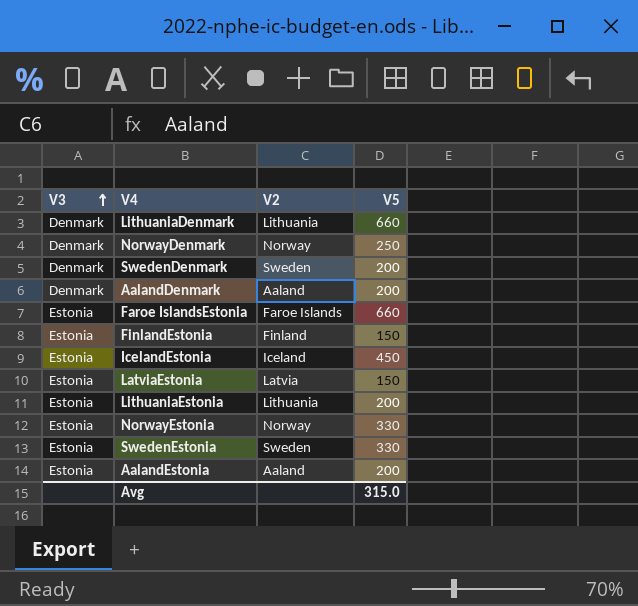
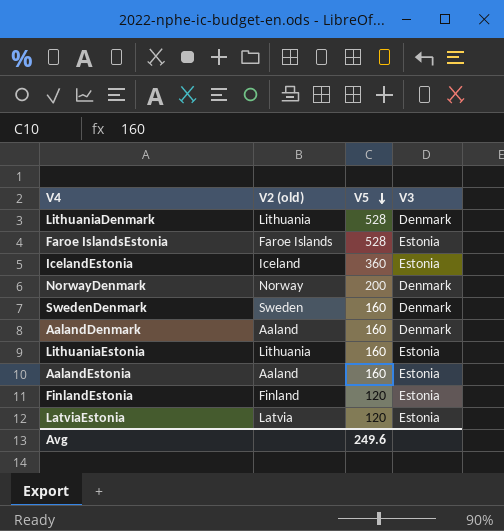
row order: V3 ascending -> V5 descending
column name: V2 -> V2 (old)
column V3 | position: 1 -> 4
row NorwayEstonia: Estonia | Norway | 330 -> none
row SwedenEstonia: Estonia | Sweden | 330 -> none
LithuaniaDenmark | V5: 660 -> 528
Faroe IslandsEstonia | V5: 660 -> 528
IcelandEstonia | V5: 450 -> 360
NorwayDenmark | V5: 250 -> 200
SwedenDenmark | V5: 200 -> 160
AalandDenmark | V5: 200 -> 160
LithuaniaEstonia | V5: 200 -> 160
AalandEstonia | V5: 200 -> 160
FinlandEstonia | V5: 150 -> 120
LatviaEstonia | V5: 150 -> 120
Avg | V5: 315.0 -> 249.6

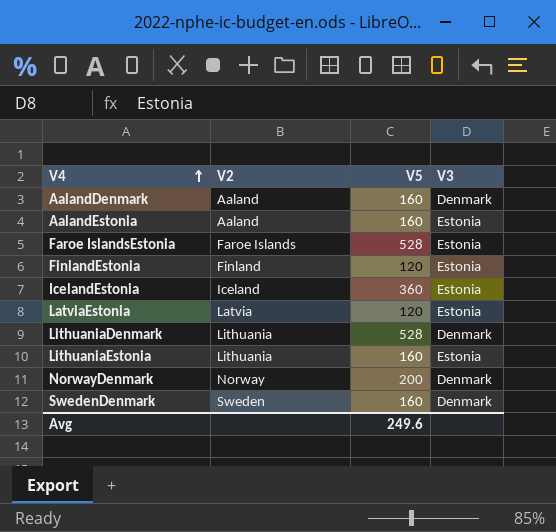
row order: V5 descending -> V4 ascending
column name: V2 (old) -> V2

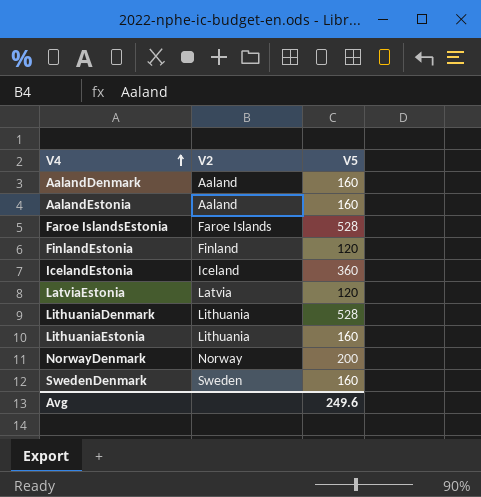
column V3 | position: 4 -> none

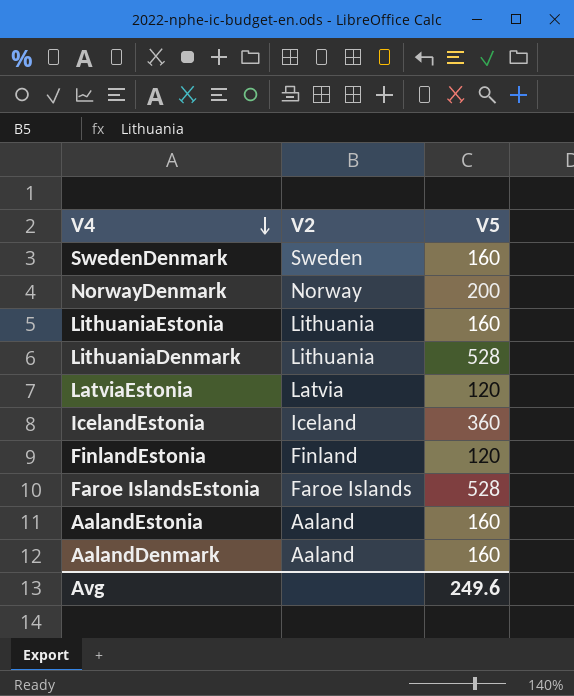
row order: V4 ascending -> V4 descending

